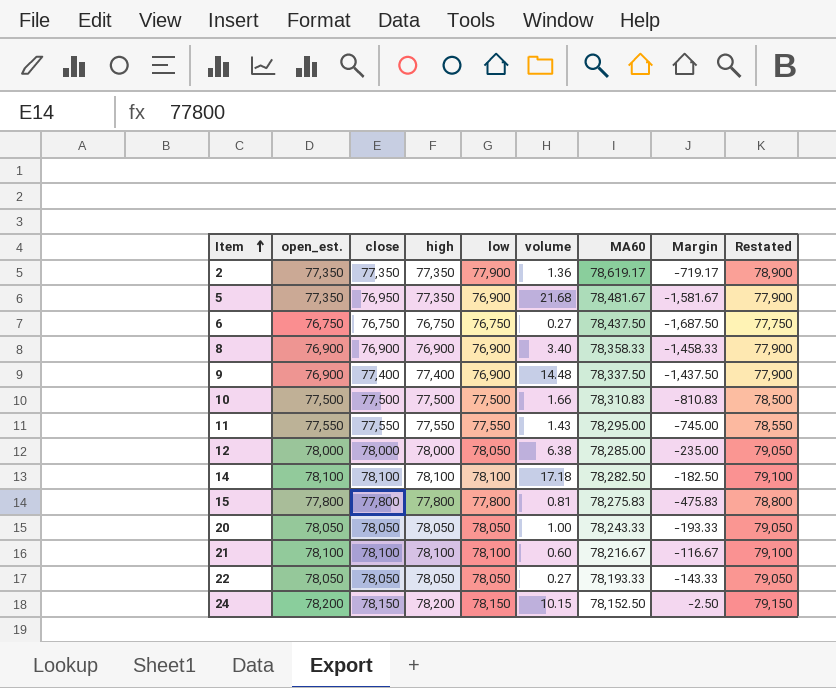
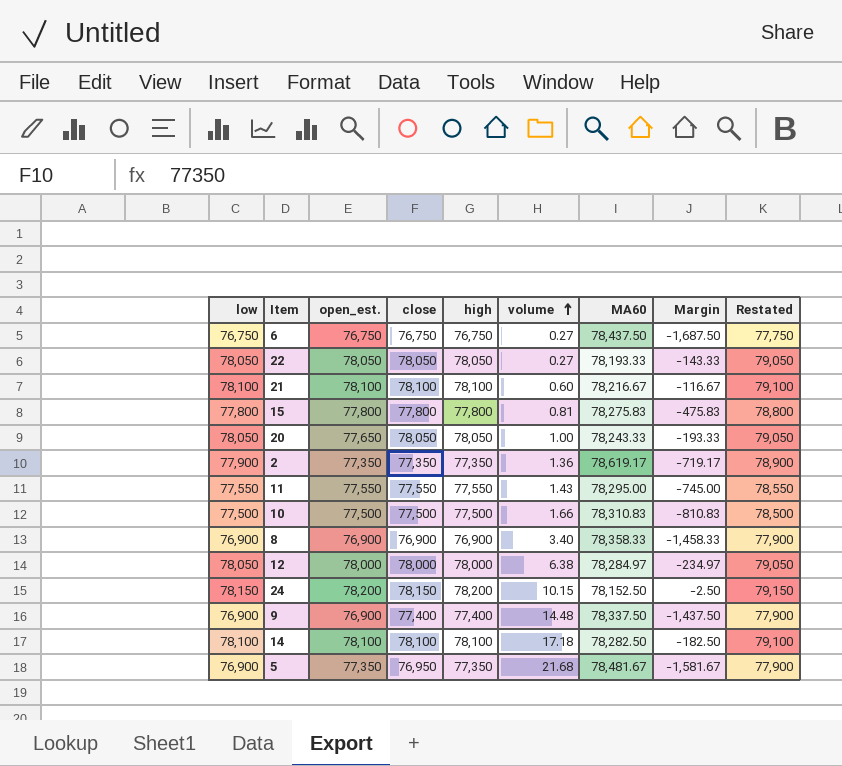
row order: Item ascending -> volume ascending
column low | position: 5 -> 1
20 | open_est.: 78,050 -> 77,650
12 | MA60: 78,285.00 -> 78,284.97
12 | Margin: -235.00 -> -234.97

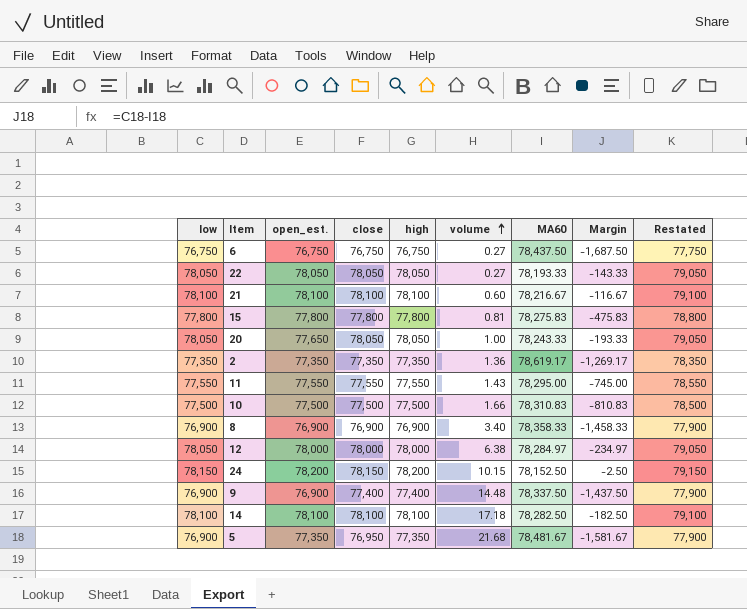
2 | low: 77,900 -> 77,350
2 | Margin: -719.17 -> -1,269.17
2 | Restated: 78,900 -> 78,350

